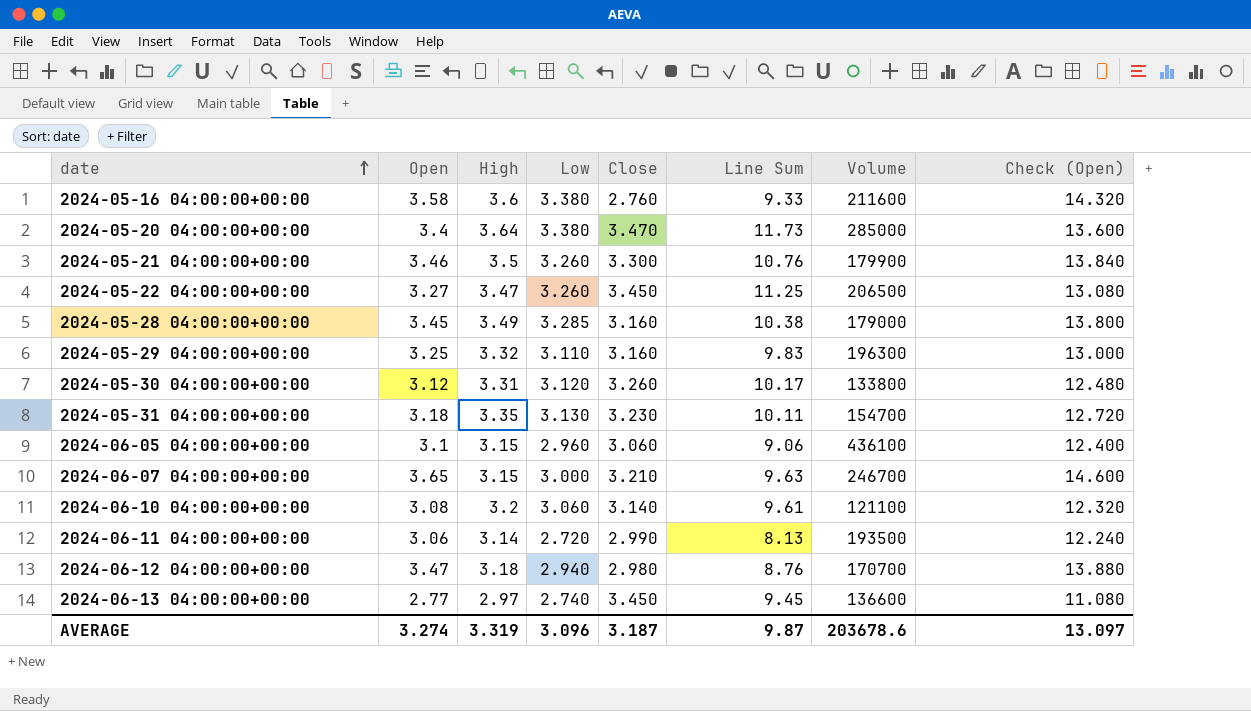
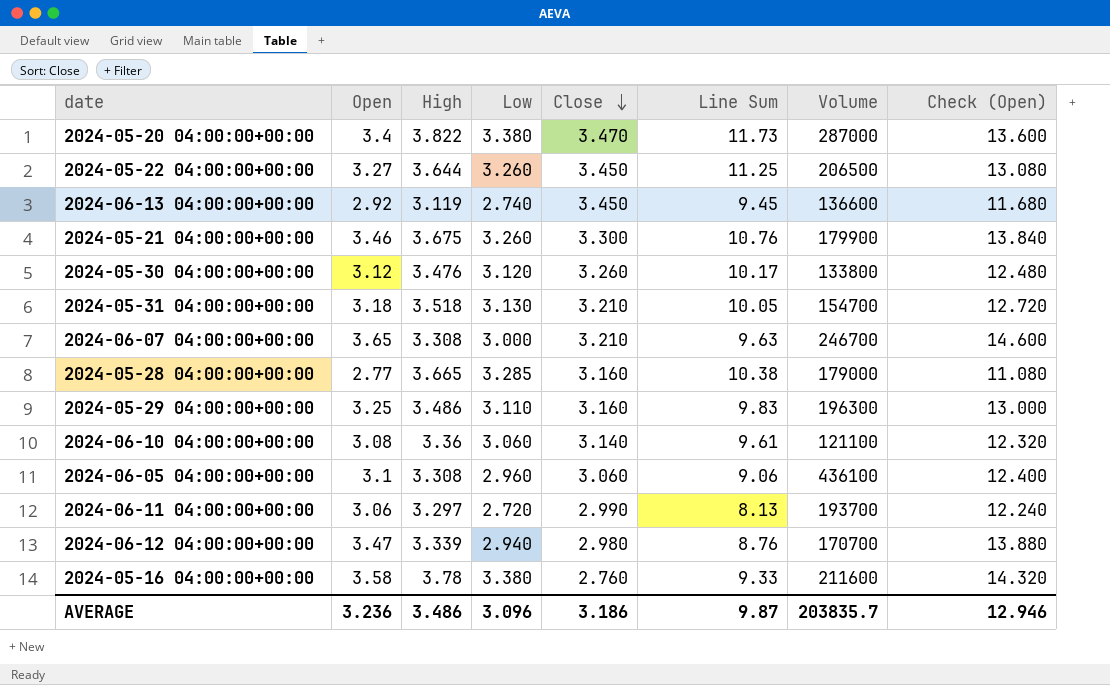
row order: date ascending -> Close descending
2024-05-20 04:00:00+00:00 | High: 3.64 -> 3.822
2024-05-20 04:00:00+00:00 | Volume: 285000 -> 287000
2024-05-22 04:00:00+00:00 | High: 3.47 -> 3.644
2024-06-13 04:00:00+00:00 | Open: 2.77 -> 2.92
2024-06-13 04:00:00+00:00 | High: 2.97 -> 3.119
2024-06-13 04:00:00+00:00 | Check (Open): 11.080 -> 11.680
2024-05-21 04:00:00+00:00 | High: 3.5 -> 3.675
2024-05-30 04:00:00+00:00 | High: 3.31 -> 3.476
2024-05-31 04:00:00+00:00 | High: 3.35 -> 3.518
2024-05-31 04:00:00+00:00 | Close: 3.230 -> 3.210
2024-05-31 04:00:00+00:00 | Line Sum: 10.11 -> 10.05
2024-06-07 04:00:00+00:00 | High: 3.15 -> 3.308
2024-05-28 04:00:00+00:00 | Open: 3.45 -> 2.77
2024-05-28 04:00:00+00:00 | High: 3.49 -> 3.665
2024-05-28 04:00:00+00:00 | Check (Open): 13.800 -> 11.080
2024-05-29 04:00:00+00:00 | High: 3.32 -> 3.486
2024-06-10 04:00:00+00:00 | High: 3.2 -> 3.36
2024-06-05 04:00:00+00:00 | High: 3.15 -> 3.308
2024-06-11 04:00:00+00:00 | High: 3.14 -> 3.297
2024-06-11 04:00:00+00:00 | Volume: 193500 -> 193700
2024-06-12 04:00:00+00:00 | High: 3.18 -> 3.339
2024-05-16 04:00:00+00:00 | High: 3.6 -> 3.78
AVERAGE | Open: 3.274 -> 3.236
AVERAGE | High: 3.319 -> 3.486
AVERAGE | Close: 3.187 -> 3.186
AVERAGE | Volume: 203678.6 -> 203835.7
AVERAGE | Check (Open): 13.097 -> 12.946

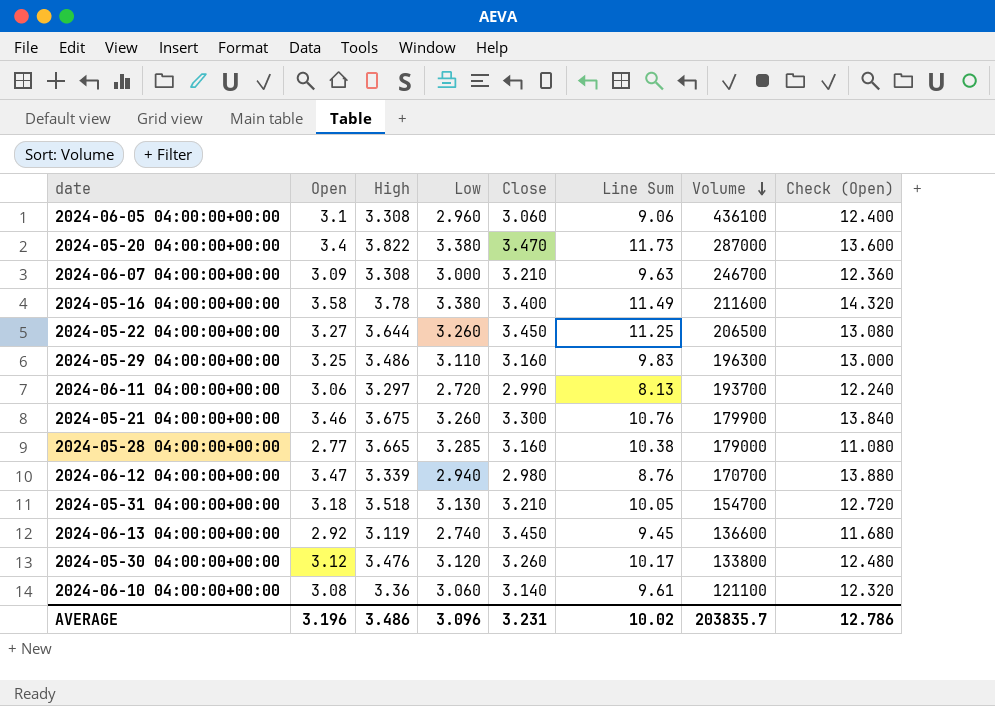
row order: Close descending -> Volume descending
2024-06-07 04:00:00+00:00 | Open: 3.65 -> 3.09
2024-06-07 04:00:00+00:00 | Check (Open): 14.600 -> 12.360
2024-05-16 04:00:00+00:00 | Close: 2.760 -> 3.400
2024-05-16 04:00:00+00:00 | Line Sum: 9.33 -> 11.49
AVERAGE | Open: 3.236 -> 3.196
AVERAGE | Close: 3.186 -> 3.231
AVERAGE | Line Sum: 9.87 -> 10.02
AVERAGE | Check (Open): 12.946 -> 12.786

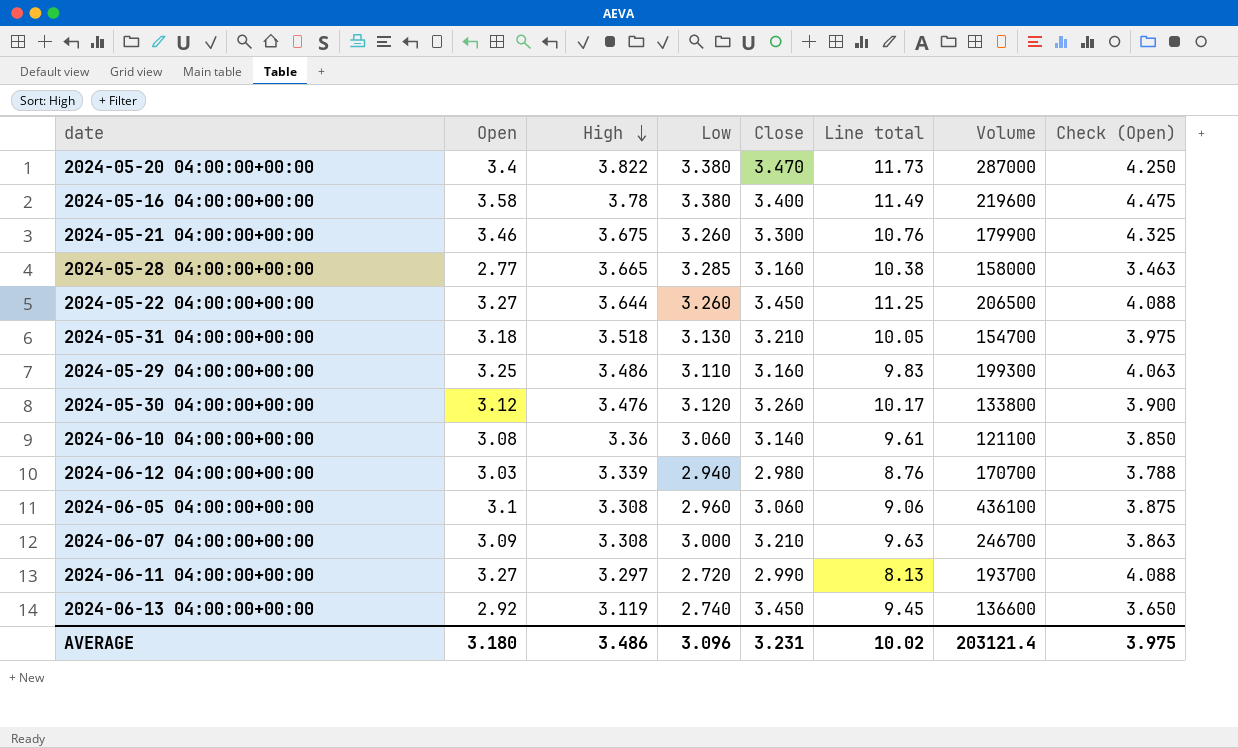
row order: Volume descending -> High descending
column name: Line Sum -> Line total
column Check (Open) | formula: [Open] * 4 -> [Open] * 1.25
2024-05-16 04:00:00+00:00 | Volume: 211600 -> 219600
2024-05-28 04:00:00+00:00 | Volume: 179000 -> 158000
2024-05-29 04:00:00+00:00 | Volume: 196300 -> 199300
2024-06-12 04:00:00+00:00 | Open: 3.47 -> 3.03
2024-06-11 04:00:00+00:00 | Open: 3.06 -> 3.27
AVERAGE | Open: 3.196 -> 3.180
AVERAGE | Volume: 203835.7 -> 203121.4
AVERAGE | Check (Open): 12.786 -> 3.975

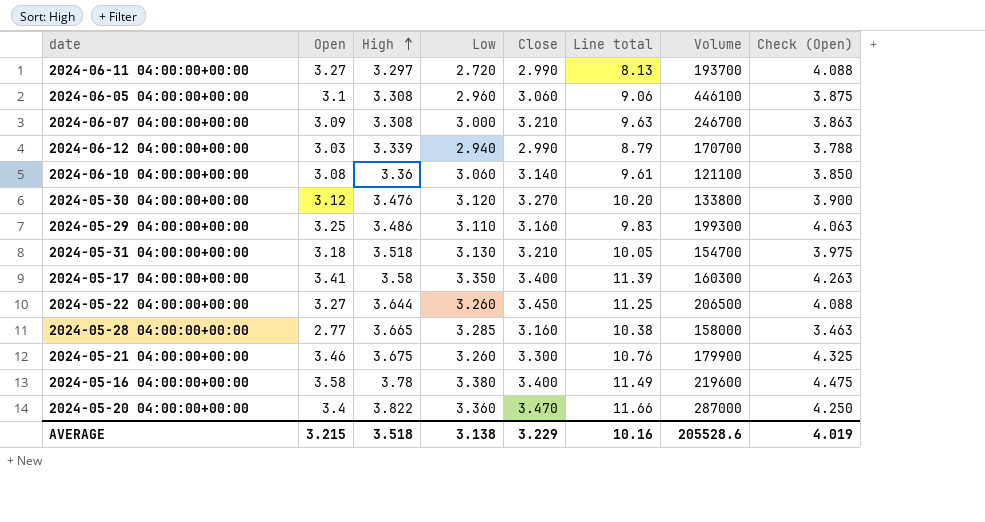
row order: High descending -> High ascending
row 2024-06-13 04:00:00+00:00: 2.92 | 3.119 | 2.740 | 3.450 | 9.45 | 136600 | 3.650 -> none
2024-06-05 04:00:00+00:00 | Volume: 436100 -> 446100
2024-06-12 04:00:00+00:00 | Close: 2.980 -> 2.990
2024-06-12 04:00:00+00:00 | Line total: 8.76 -> 8.79
2024-05-30 04:00:00+00:00 | Close: 3.260 -> 3.270
2024-05-30 04:00:00+00:00 | Line total: 10.17 -> 10.20
row 2024-05-17 04:00:00+00:00: none -> 3.41 | 3.58 | 3.350 | 3.400 | 11.39 | 160300 | 4.263
2024-05-20 04:00:00+00:00 | Low: 3.380 -> 3.360
2024-05-20 04:00:00+00:00 | Line total: 11.73 -> 11.66
AVERAGE | Open: 3.180 -> 3.215
AVERAGE | High: 3.486 -> 3.518
AVERAGE | Low: 3.096 -> 3.138
AVERAGE | Close: 3.231 -> 3.229
AVERAGE | Line total: 10.02 -> 10.16
AVERAGE | Volume: 203121.4 -> 205528.6
AVERAGE | Check (Open): 3.975 -> 4.019

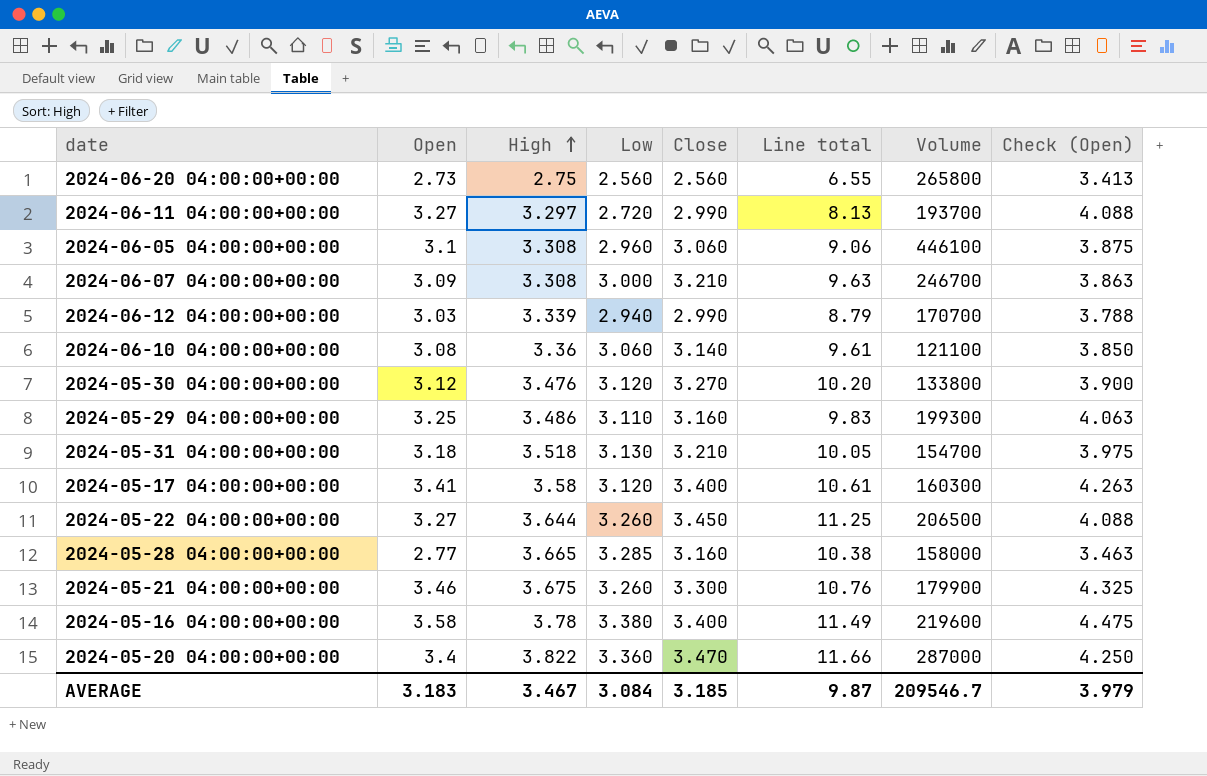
row 2024-06-20 04:00:00+00:00: none -> 2.73 | 2.75 | 2.560 | 2.560 | 6.55 | 265800 | 3.413
2024-05-17 04:00:00+00:00 | Low: 3.350 -> 3.120
2024-05-17 04:00:00+00:00 | Line total: 11.39 -> 10.61
AVERAGE | Open: 3.215 -> 3.183
AVERAGE | High: 3.518 -> 3.467
AVERAGE | Low: 3.138 -> 3.084
AVERAGE | Close: 3.229 -> 3.185
AVERAGE | Line total: 10.16 -> 9.87
AVERAGE | Volume: 205528.6 -> 209546.7
AVERAGE | Check (Open): 4.019 -> 3.979

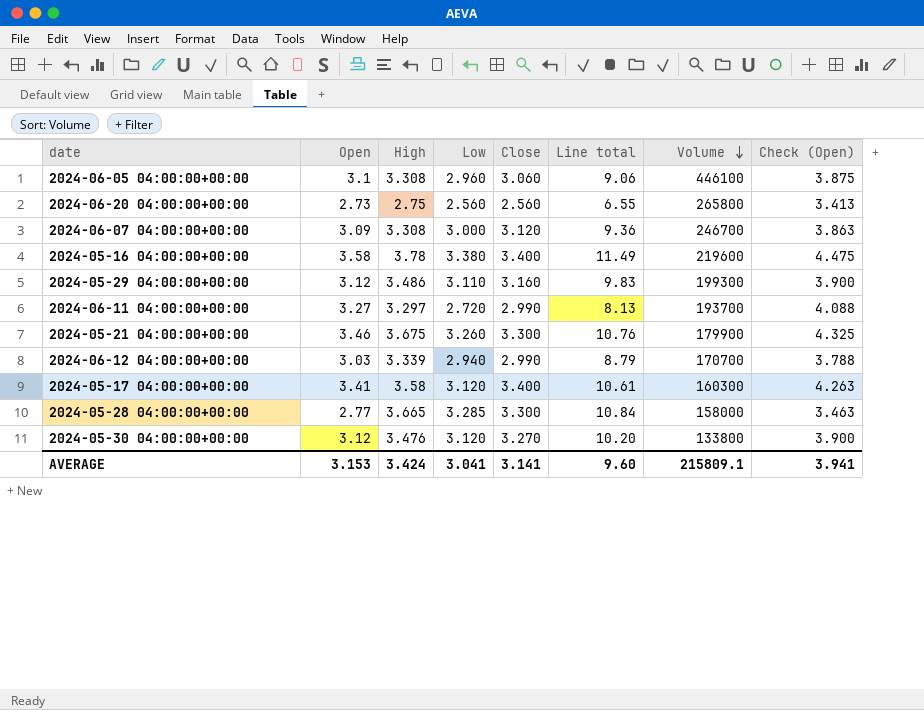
row order: High ascending -> Volume descending
row 2024-06-10 04:00:00+00:00: 3.08 | 3.36 | 3.060 | 3.140 | 9.61 | 121100 | 3.850 -> none
row 2024-05-31 04:00:00+00:00: 3.18 | 3.518 | 3.130 | 3.210 | 10.05 | 154700 | 3.975 -> none
row 2024-05-22 04:00:00+00:00: 3.27 | 3.644 | 3.260 | 3.450 | 11.25 | 206500 | 4.088 -> none
row 2024-05-20 04:00:00+00:00: 3.4 | 3.822 | 3.360 | 3.470 | 11.66 | 287000 | 4.250 -> none
2024-06-07 04:00:00+00:00 | Close: 3.210 -> 3.120
2024-06-07 04:00:00+00:00 | Line total: 9.63 -> 9.36
2024-05-29 04:00:00+00:00 | Open: 3.25 -> 3.12
2024-05-29 04:00:00+00:00 | Check (Open): 4.063 -> 3.900
2024-05-28 04:00:00+00:00 | Close: 3.160 -> 3.300
2024-05-28 04:00:00+00:00 | Line total: 10.38 -> 10.84
AVERAGE | Open: 3.183 -> 3.153
AVERAGE | High: 3.467 -> 3.424
AVERAGE | Low: 3.084 -> 3.041
AVERAGE | Close: 3.185 -> 3.141
AVERAGE | Line total: 9.87 -> 9.60
AVERAGE | Volume: 209546.7 -> 215809.1
AVERAGE | Check (Open): 3.979 -> 3.941

